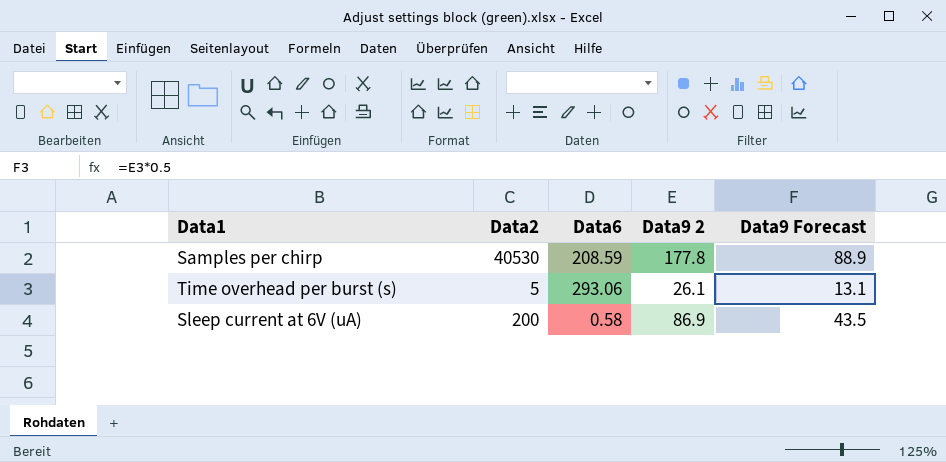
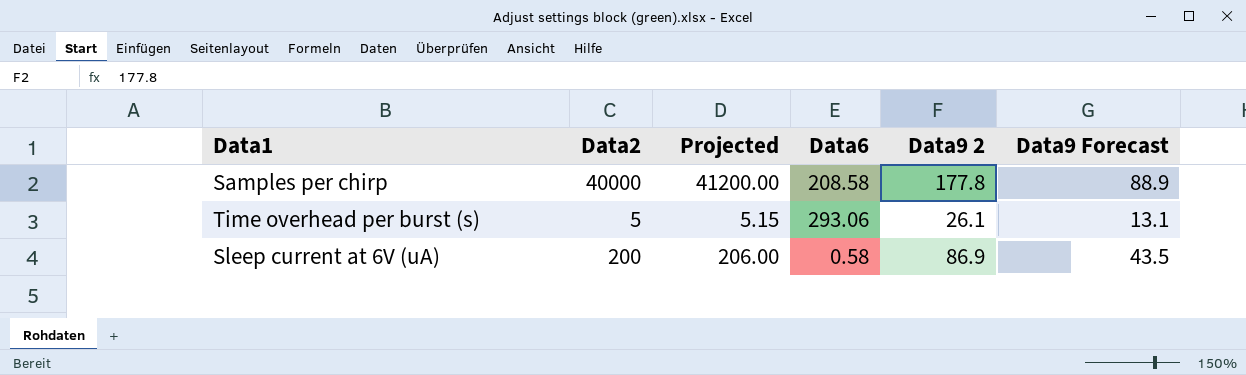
column Projected | formula: none -> [Data2] * 1.03
Samples per chirp | Data2: 40530 -> 40000
Samples per chirp | Data6: 208.59 -> 208.58

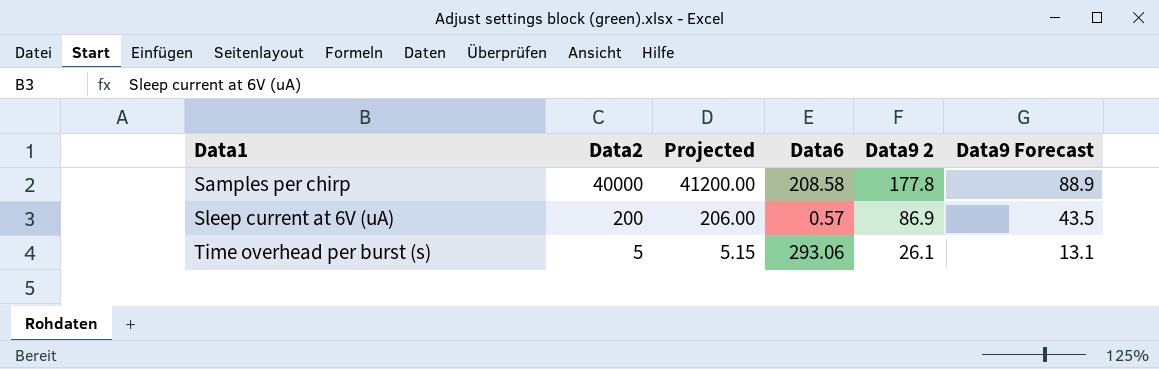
row order: none -> Data1 ascending
Sleep current at 6V (uA) | Data6: 0.58 -> 0.57

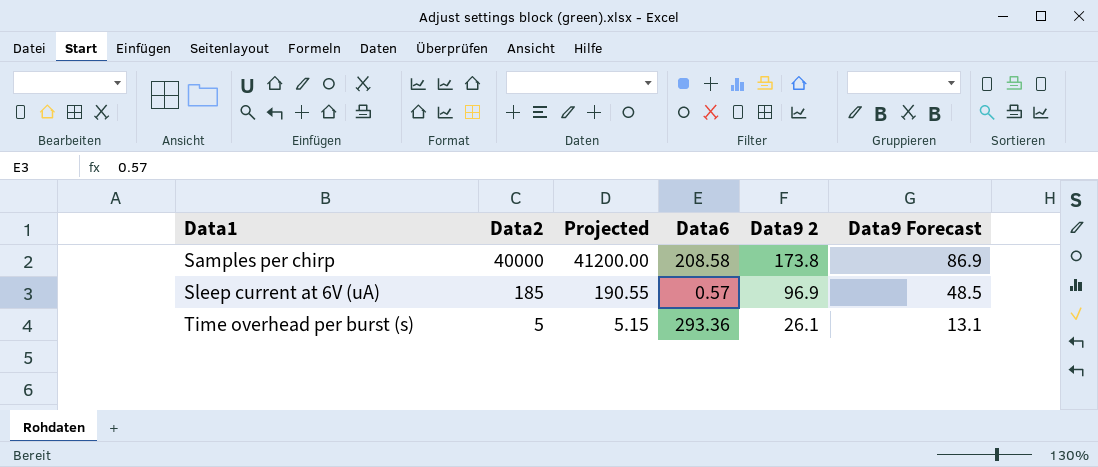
Samples per chirp | Data9 2: 177.8 -> 173.8
Samples per chirp | Data9 Forecast: 88.9 -> 86.9
Sleep current at 6V (uA) | Data2: 200 -> 185
Sleep current at 6V (uA) | Projected: 206.00 -> 190.55
Sleep current at 6V (uA) | Data9 2: 86.9 -> 96.9
Sleep current at 6V (uA) | Data9 Forecast: 43.5 -> 48.5
Time overhead per burst (s) | Data6: 293.06 -> 293.36

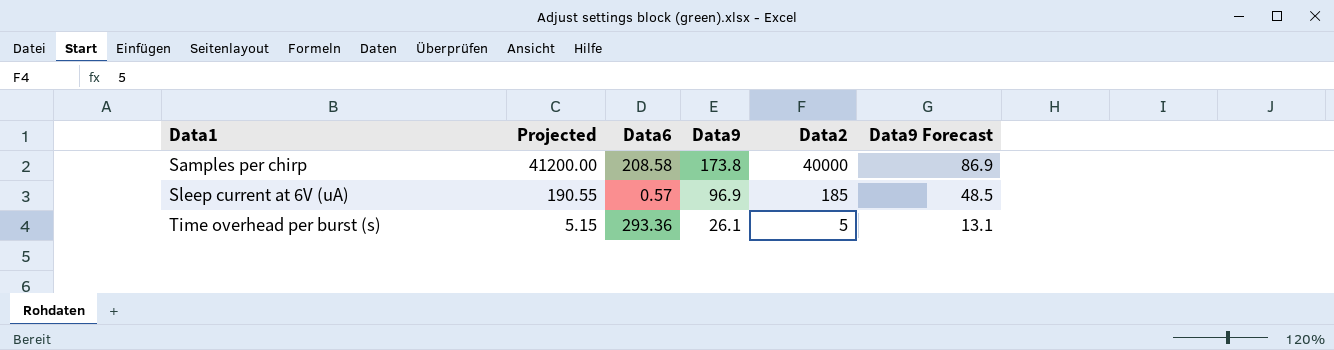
column name: Data9 2 -> Data9
column Data2 | position: 2 -> 5

